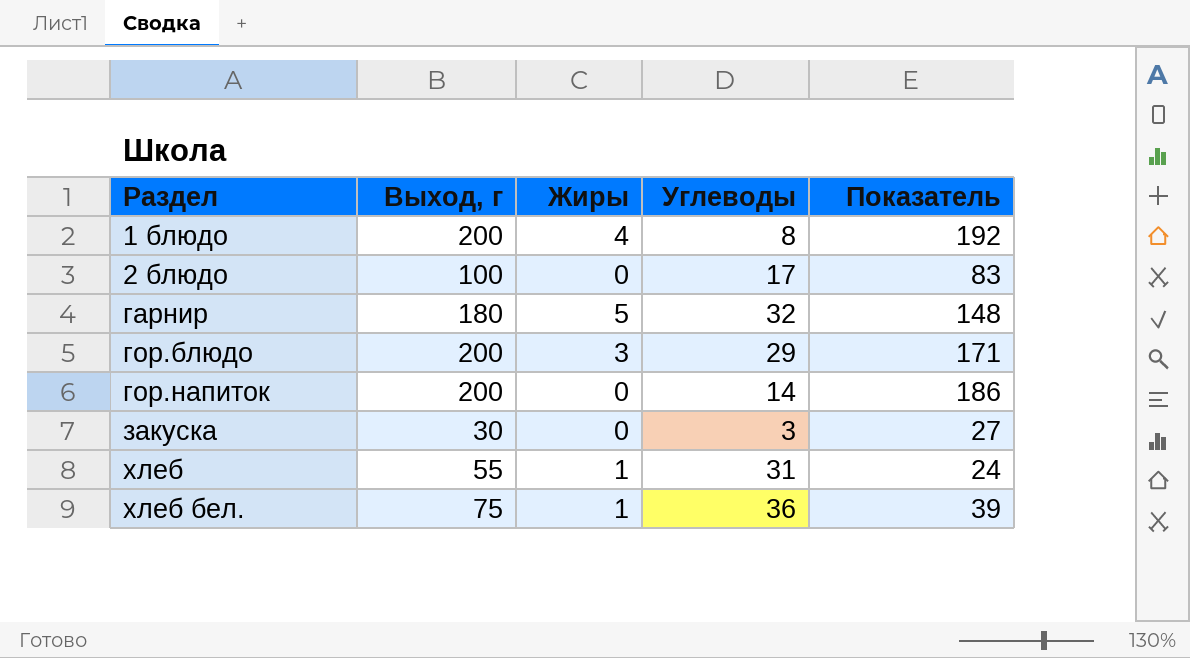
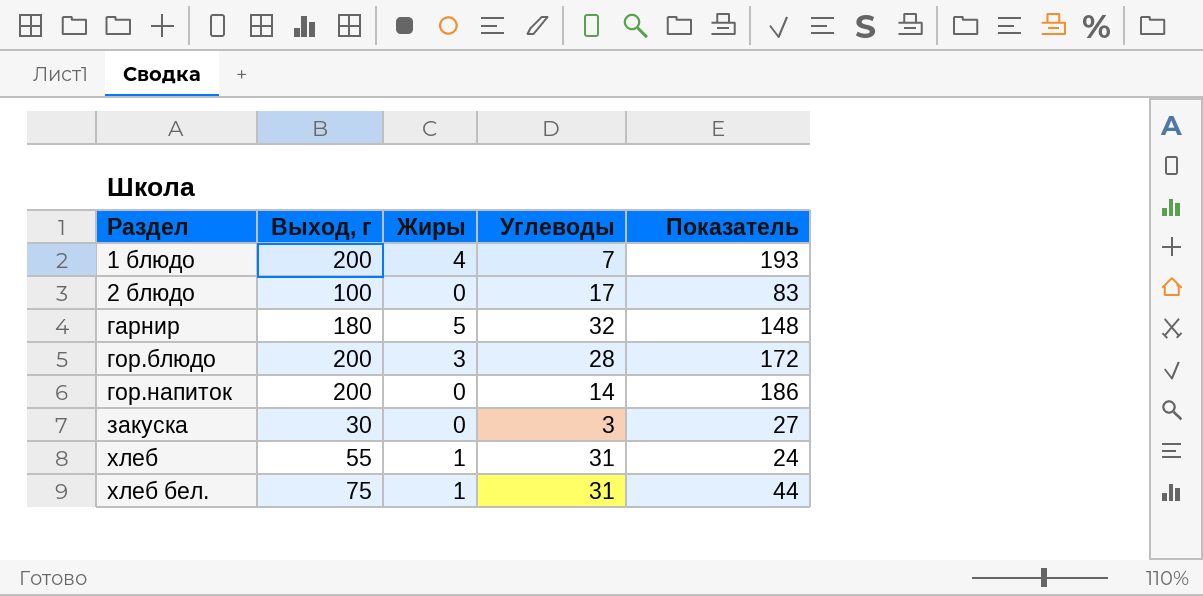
1 блюдо | Углеводы: 8 -> 7
1 блюдо | Показатель: 192 -> 193
гор.блюдо | Углеводы: 29 -> 28
гор.блюдо | Показатель: 171 -> 172
хлеб бел. | Углеводы: 36 -> 31
хлеб бел. | Показатель: 39 -> 44

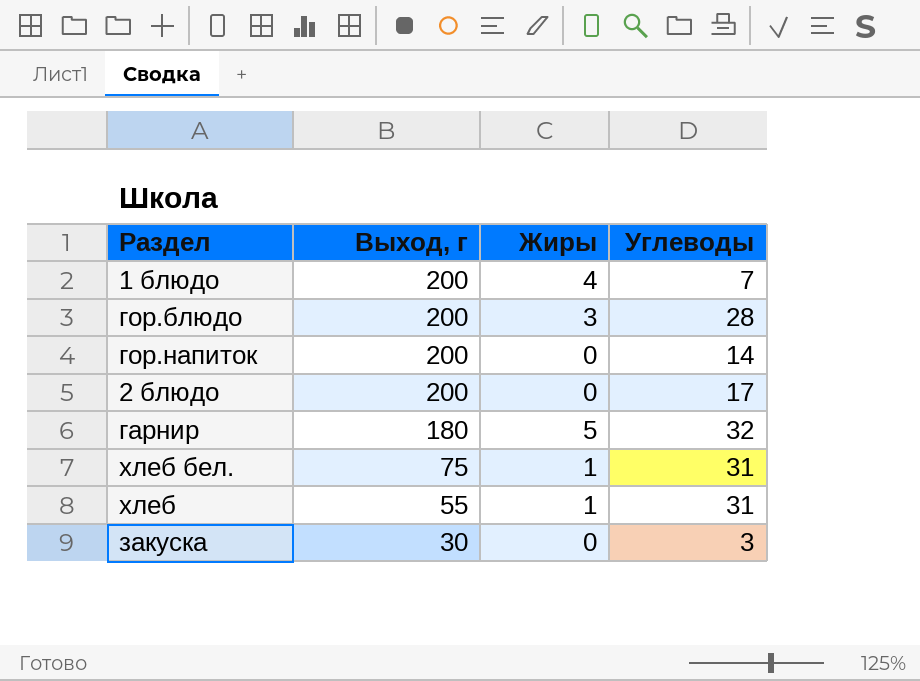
row order: Раздел ascending -> Выход, г descending
column Показатель | formula: [Выход, г] - [Углеводы] -> none
2 блюдо | Выход, г: 100 -> 200

